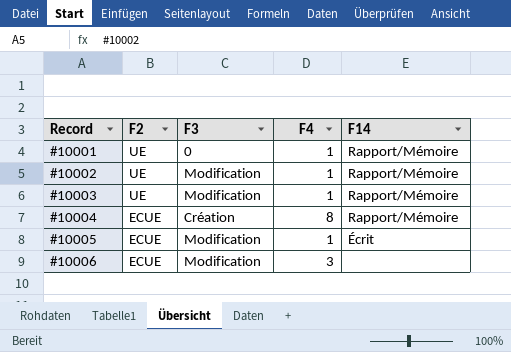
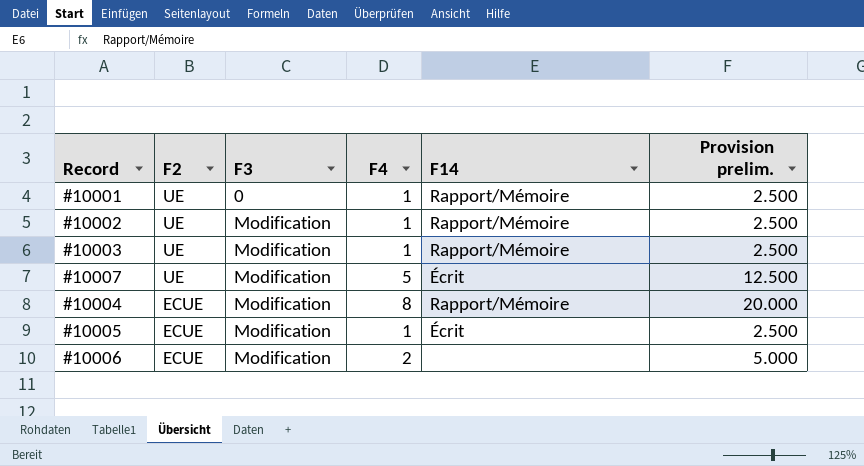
column Provision prelim. | formula: none -> [F4] * 2.5
row #10007: none -> UE | Modification | 5 | Écrit | 12.500
#10004 | F3: Création -> Modification
#10006 | F4: 3 -> 2

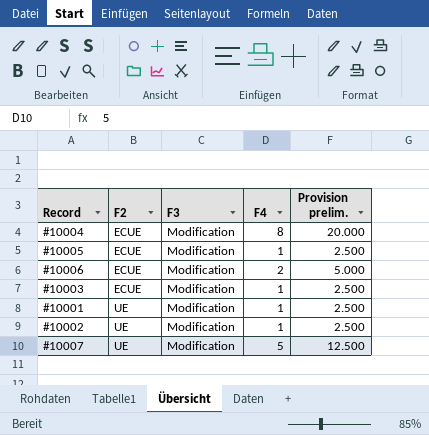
row order: F2 descending -> F2 ascending
column F14 | position: 5 -> none
#10003 | F2: UE -> ECUE
#10001 | F3: 0 -> Modification

